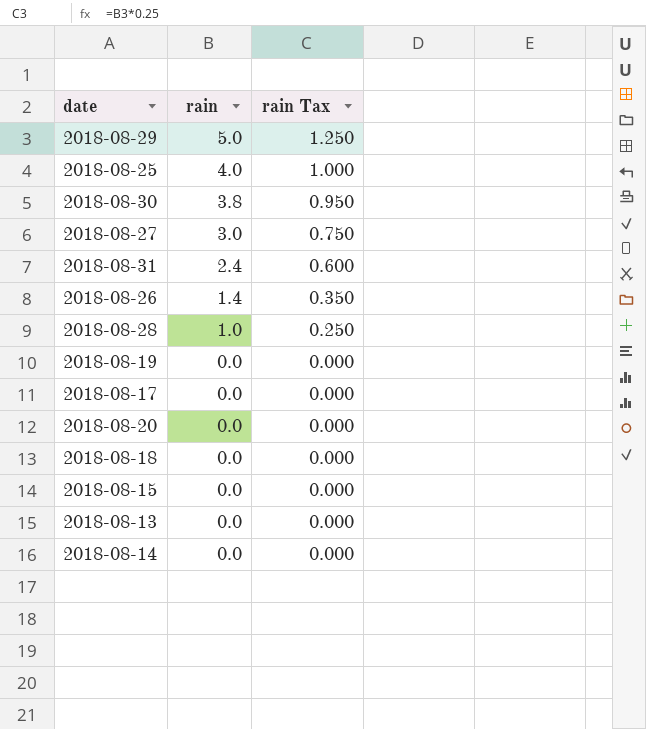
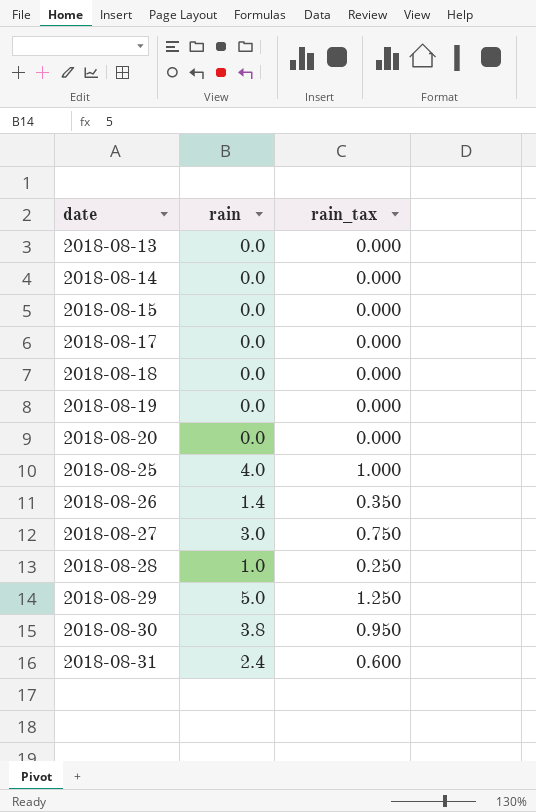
row order: rain descending -> date ascending
column name: rain Tax -> rain_tax

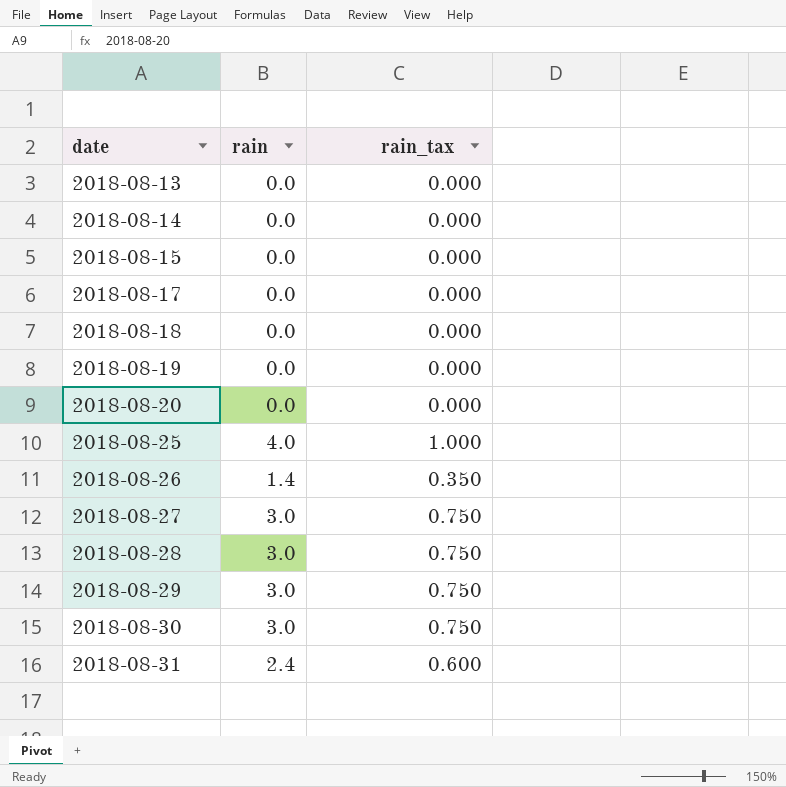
2018-08-28 | rain: 1.0 -> 3.0
2018-08-28 | rain_tax: 0.250 -> 0.750
2018-08-29 | rain: 5.0 -> 3.0
2018-08-29 | rain_tax: 1.250 -> 0.750
2018-08-30 | rain: 3.8 -> 3.0
2018-08-30 | rain_tax: 0.950 -> 0.750

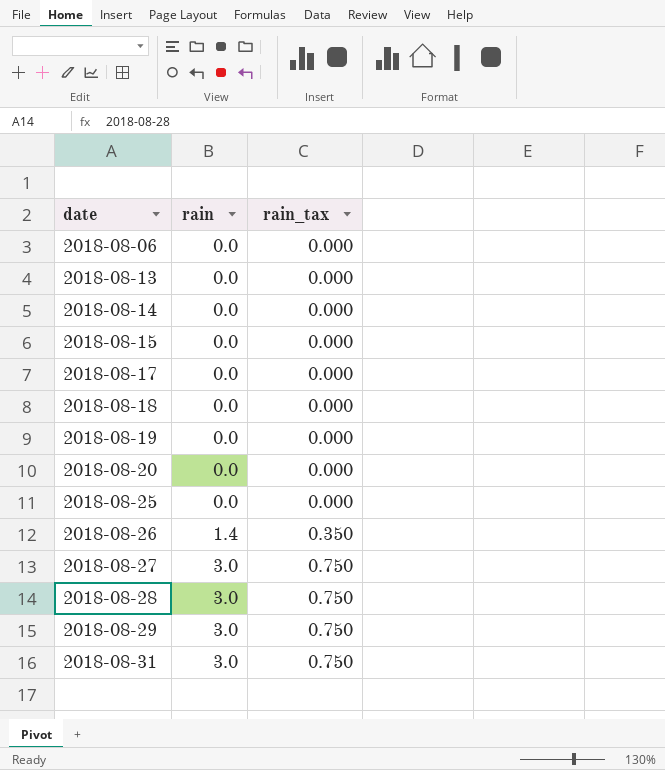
row 2018-08-30: 3.0 | 0.750 -> none
row 2018-08-06: none -> 0.0 | 0.000
2018-08-25 | rain: 4.0 -> 0.0
2018-08-25 | rain_tax: 1.000 -> 0.000
2018-08-31 | rain: 2.4 -> 3.0
2018-08-31 | rain_tax: 0.600 -> 0.750

